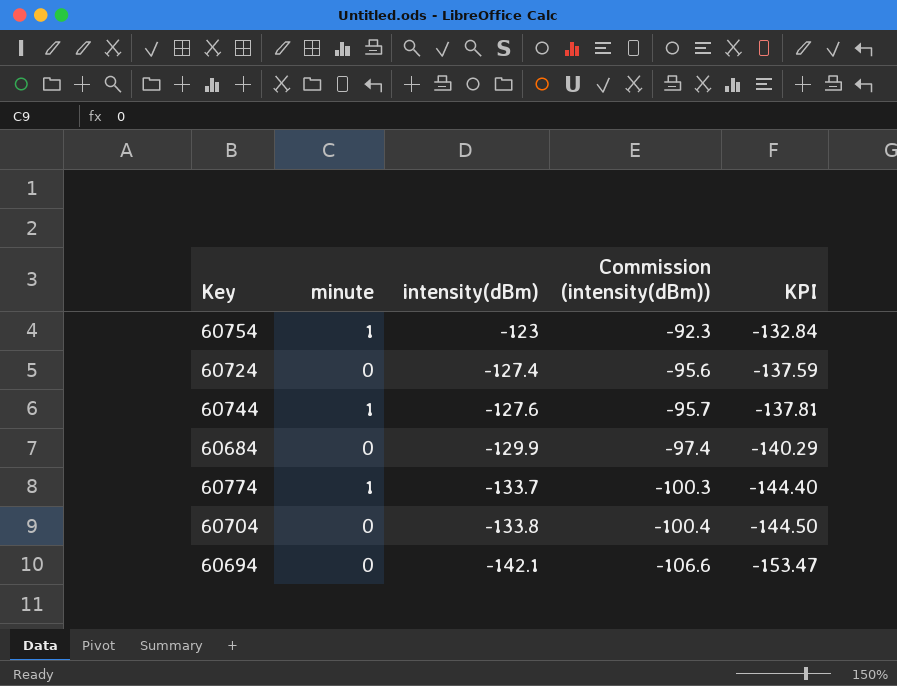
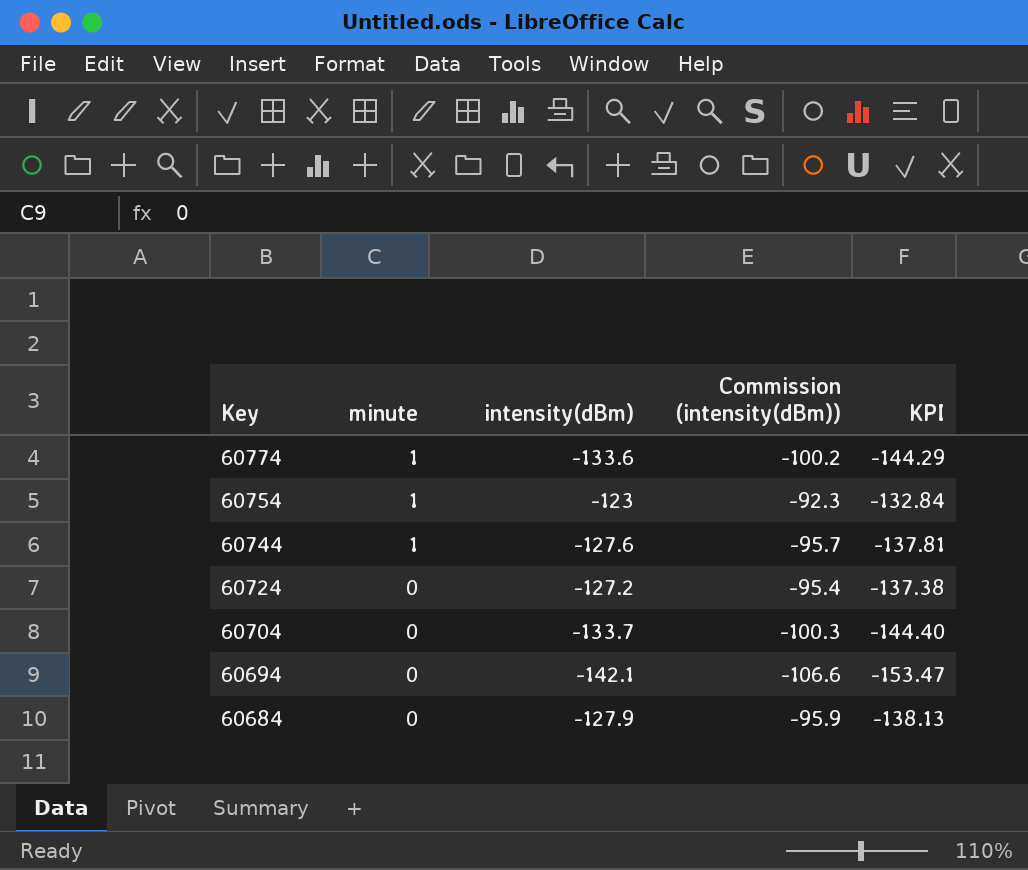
row order: intensity(dBm) descending -> Key descending
60774 | intensity(dBm): -133.7 -> -133.6
60774 | Commission (intensity(dBm)): -100.3 -> -100.2
60774 | KPI: -144.40 -> -144.29
60724 | intensity(dBm): -127.4 -> -127.2
60724 | Commission (intensity(dBm)): -95.6 -> -95.4
60724 | KPI: -137.59 -> -137.38
60704 | intensity(dBm): -133.8 -> -133.7
60704 | Commission (intensity(dBm)): -100.4 -> -100.3
60704 | KPI: -144.50 -> -144.40
60684 | intensity(dBm): -129.9 -> -127.9
60684 | Commission (intensity(dBm)): -97.4 -> -95.9
60684 | KPI: -140.29 -> -138.13

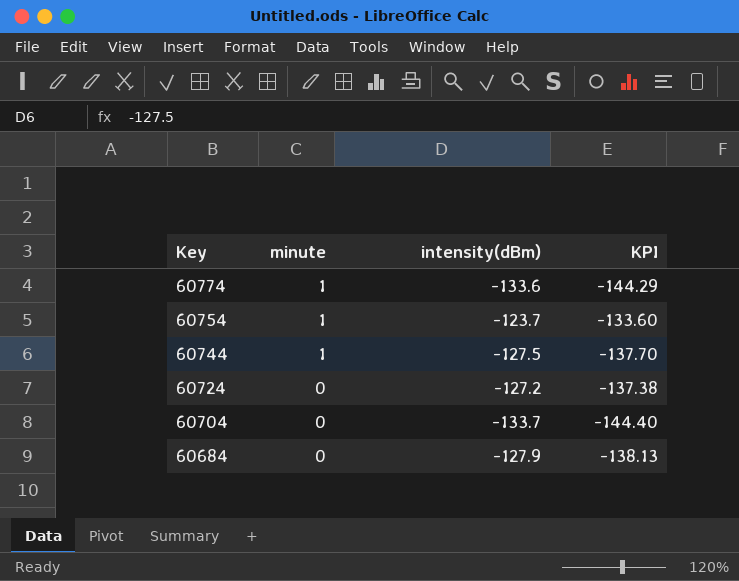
column Commission (intensity(dBm)) | formula: [intensity(dBm)] * 0.75 -> none
row 60694: 0 | -142.1 | -106.6 | -153.47 -> none
60754 | intensity(dBm): -123 -> -123.7
60754 | KPI: -132.84 -> -133.60
60744 | intensity(dBm): -127.6 -> -127.5
60744 | KPI: -137.81 -> -137.70

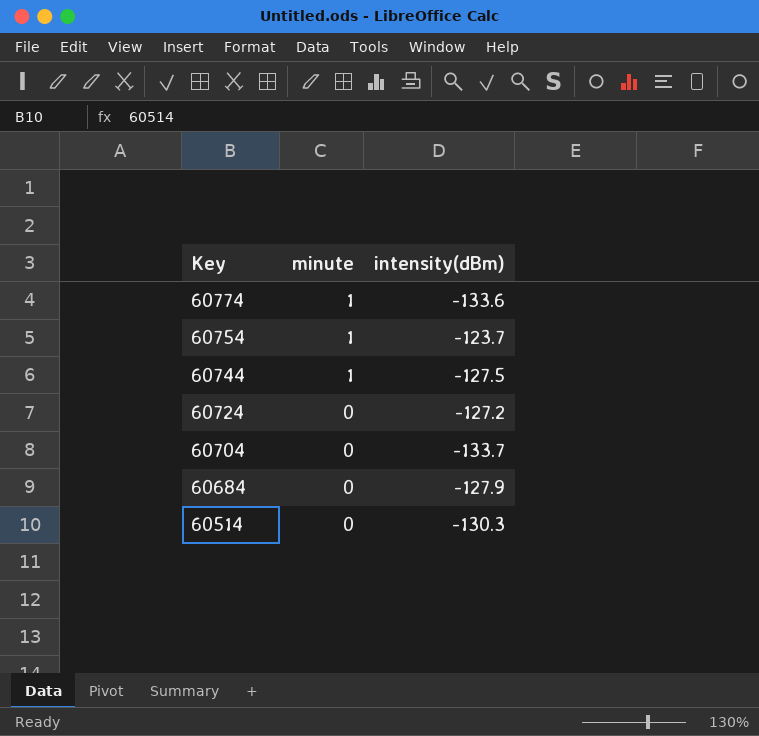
column KPI | formula: [intensity(dBm)] * 1.08 -> none
row 60514: none -> 0 | -130.3

